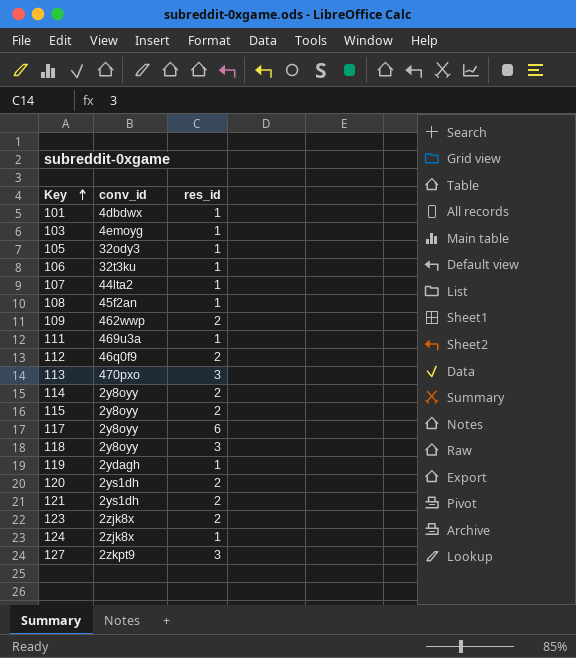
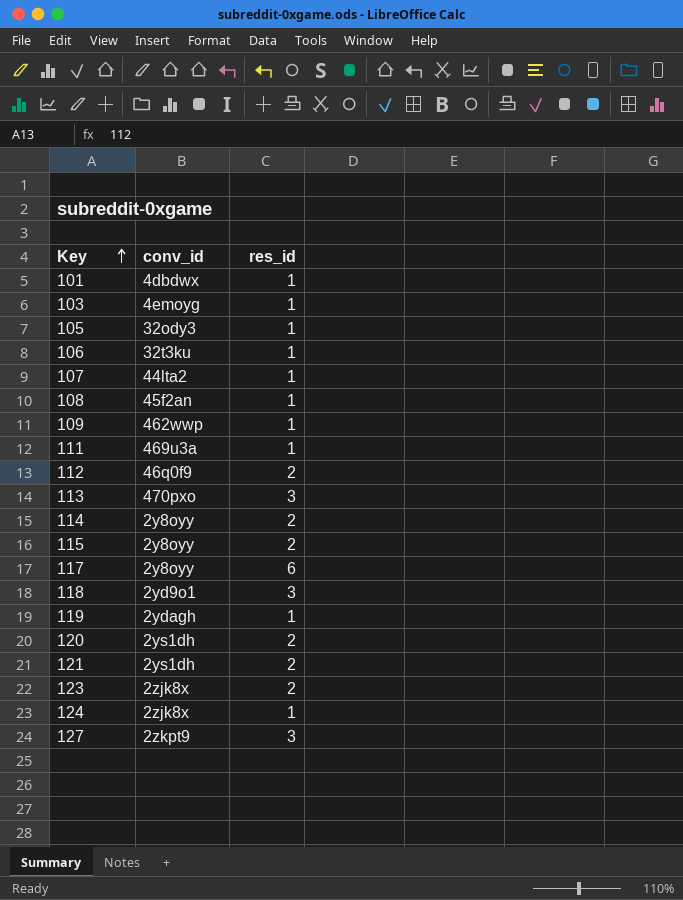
109 | res_id: 2 -> 1
118 | conv_id: 2y8oyy -> 2yd9o1

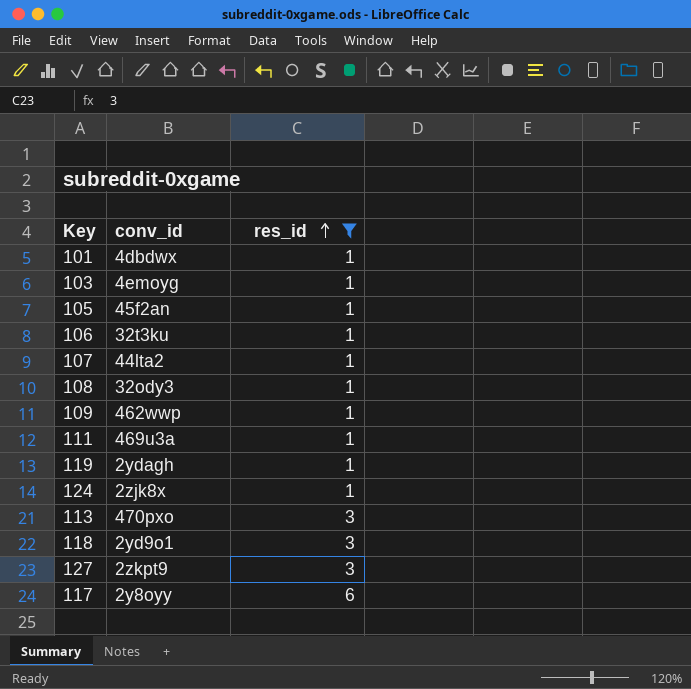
filter: none -> res_id != 2
row order: Key ascending -> res_id ascending
105 | conv_id: 32ody3 -> 45f2an
108 | conv_id: 45f2an -> 32ody3

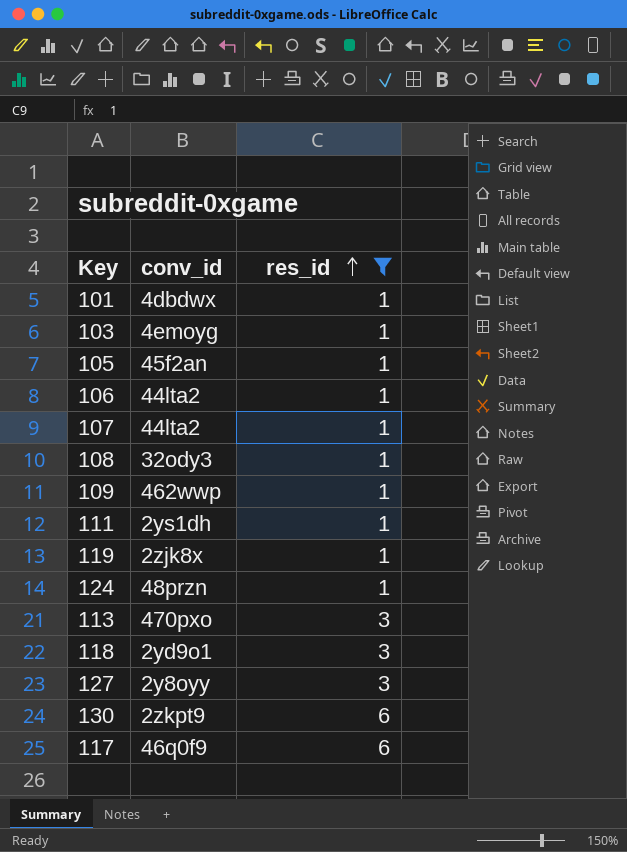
106 | conv_id: 32t3ku -> 44lta2
111 | conv_id: 469u3a -> 2ys1dh
119 | conv_id: 2ydagh -> 2zjk8x
124 | conv_id: 2zjk8x -> 48przn
127 | conv_id: 2zkpt9 -> 2y8oyy
row 130: none -> 2zkpt9 | 6
117 | conv_id: 2y8oyy -> 46q0f9

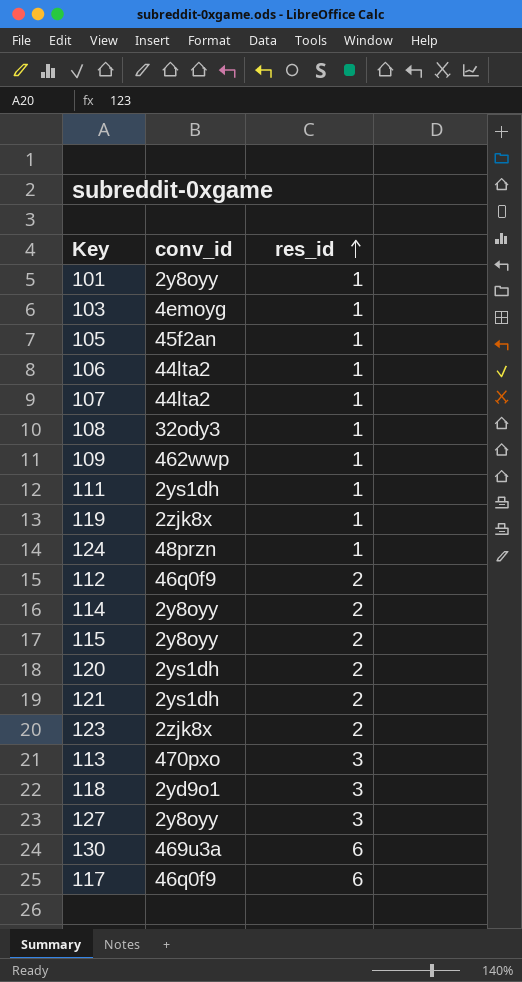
filter: res_id != 2 -> none
101 | conv_id: 4dbdwx -> 2y8oyy
130 | conv_id: 2zkpt9 -> 469u3a

